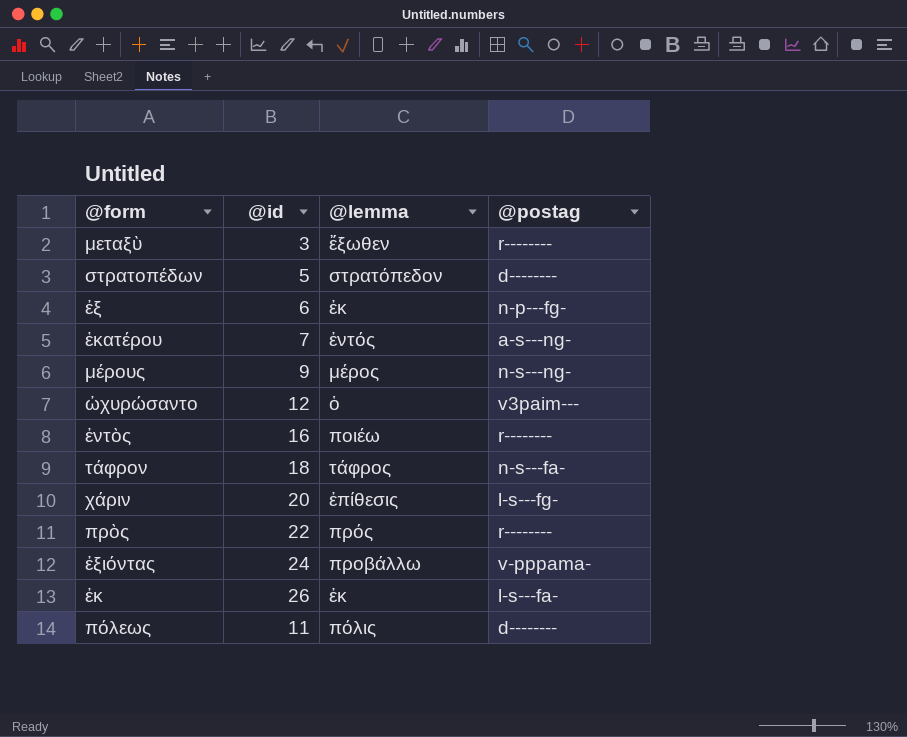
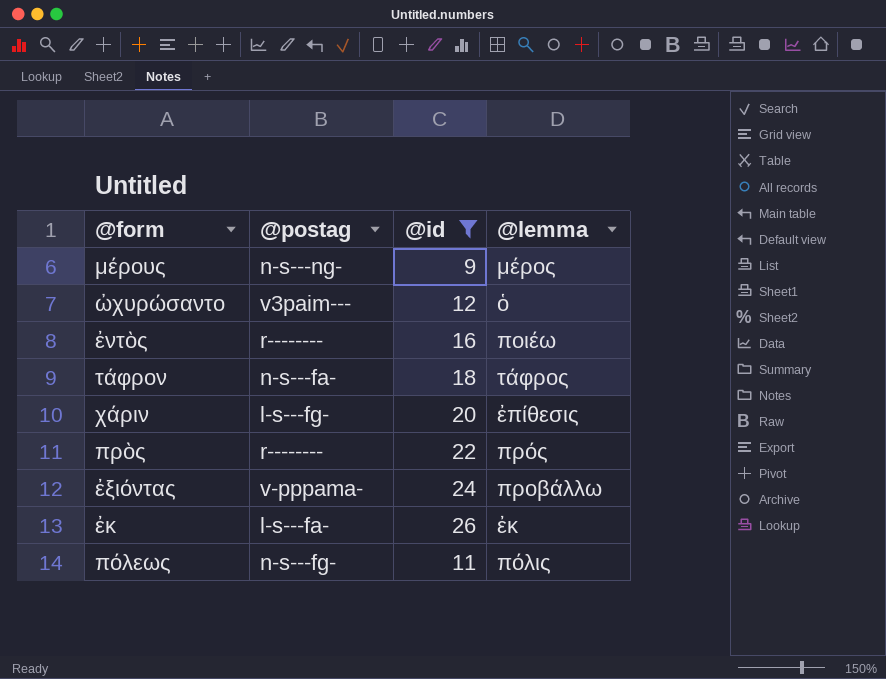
filter: none -> @id >= 9
column @postag | position: 4 -> 2
πόλεως | @postag: d-------- -> n-s---fg-

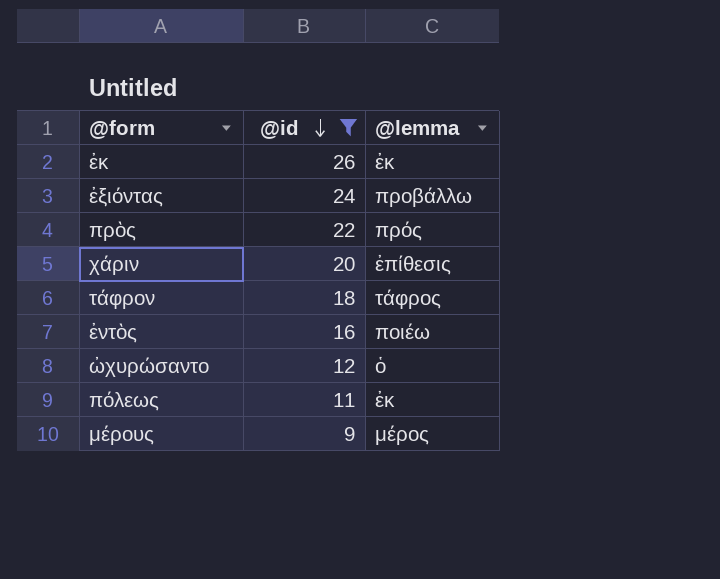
row order: none -> @id descending
column @postag | position: 2 -> none
πόλεως | @lemma: πόλις -> ἐκ

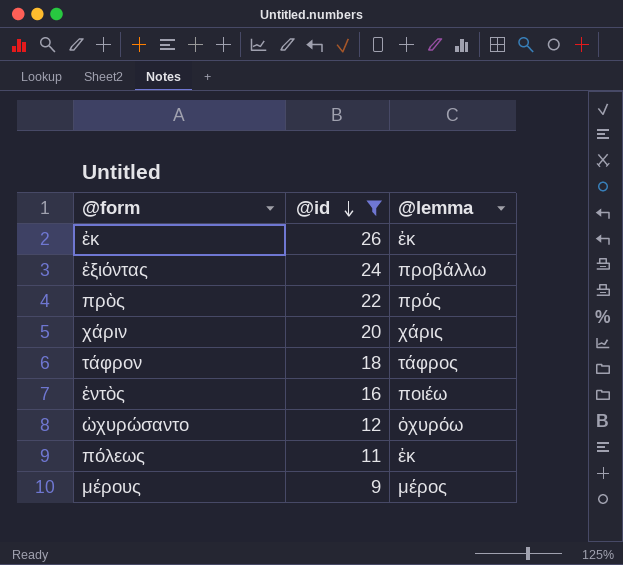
χάριν | @lemma: ἐπίθεσις -> χάρις
ὠχυρώσαντο | @lemma: ὁ -> ὀχυρόω

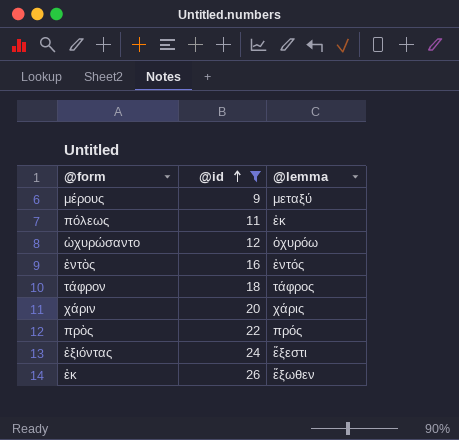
row order: @id descending -> @id ascending
μέρους | @lemma: μέρος -> μεταξύ
ἐντὸς | @lemma: ποιέω -> ἐντός
ἐξιόντας | @lemma: προβάλλω -> ἔξεστι
ἐκ | @lemma: ἐκ -> ἔξωθεν

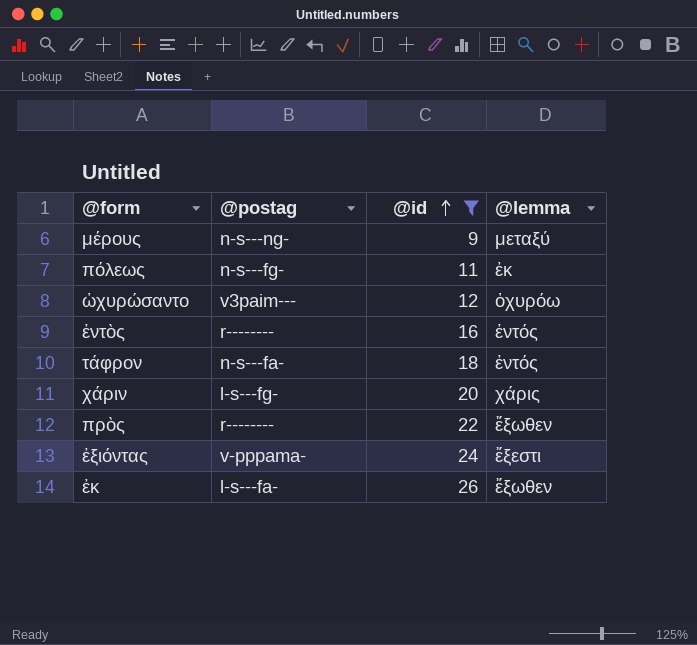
column @postag | position: none -> 2
τάφρον | @lemma: τάφρος -> ἐντός
πρὸς | @lemma: πρός -> ἔξωθεν

